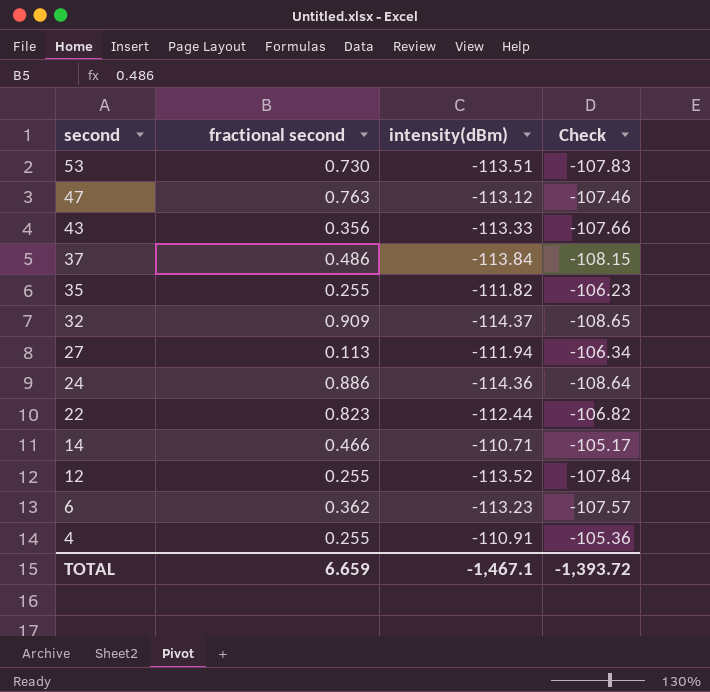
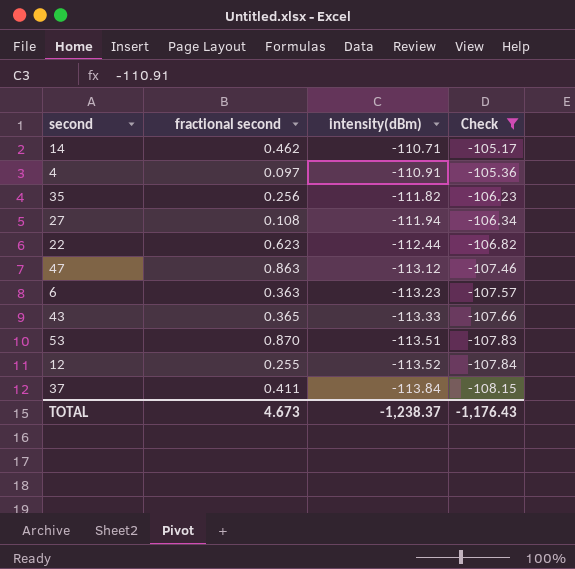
filter: none -> Check >= -108.15
row order: second descending -> intensity(dBm) descending
14 | fractional second: 0.466 -> 0.462
4 | fractional second: 0.255 -> 0.097
35 | fractional second: 0.255 -> 0.256
27 | fractional second: 0.113 -> 0.108
22 | fractional second: 0.823 -> 0.623
47 | fractional second: 0.763 -> 0.863
6 | fractional second: 0.362 -> 0.363
43 | fractional second: 0.356 -> 0.365
53 | fractional second: 0.730 -> 0.870
37 | fractional second: 0.486 -> 0.411
TOTAL | fractional second: 6.659 -> 4.673
TOTAL | intensity(dBm): -1,467.1 -> -1,238.37
TOTAL | Check: -1,393.72 -> -1,176.43

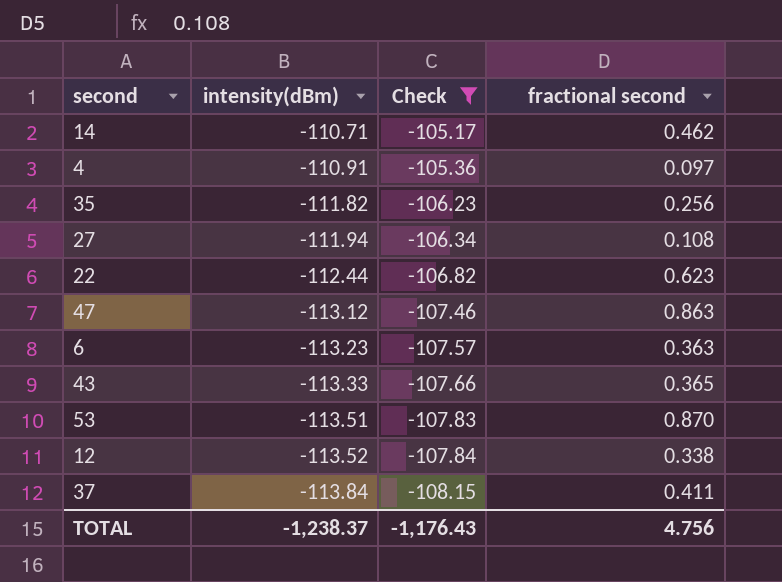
column fractional second | position: 2 -> 4
12 | fractional second: 0.255 -> 0.338
TOTAL | fractional second: 4.673 -> 4.756

